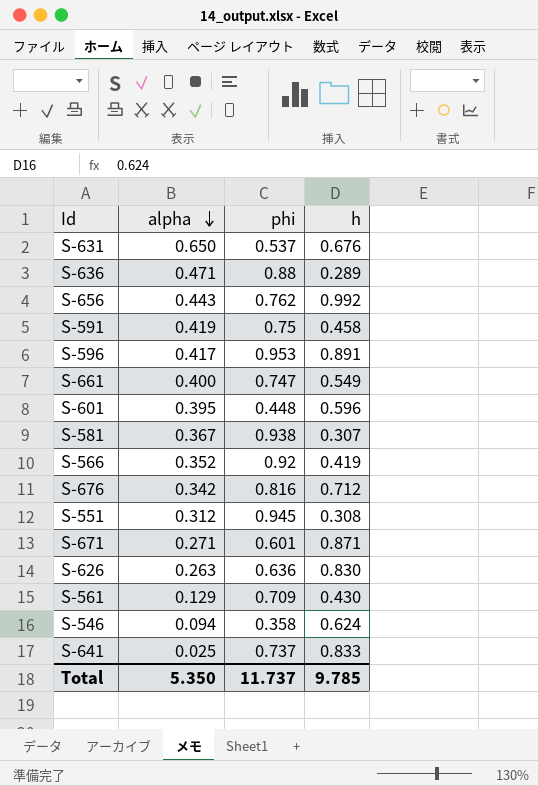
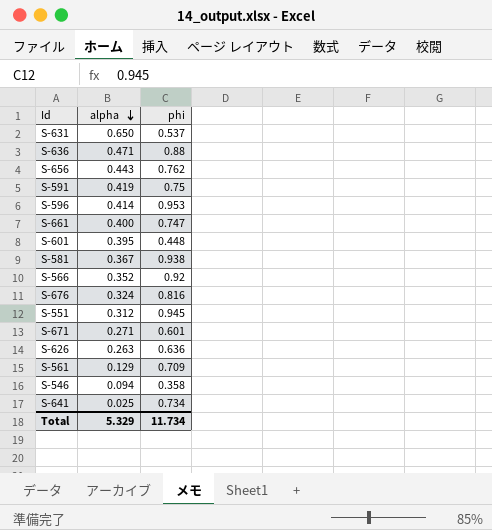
column h | position: 4 -> none
S-596 | alpha: 0.417 -> 0.414
S-676 | alpha: 0.342 -> 0.324
S-641 | phi: 0.737 -> 0.734
Total | alpha: 5.350 -> 5.329
Total | phi: 11.737 -> 11.734

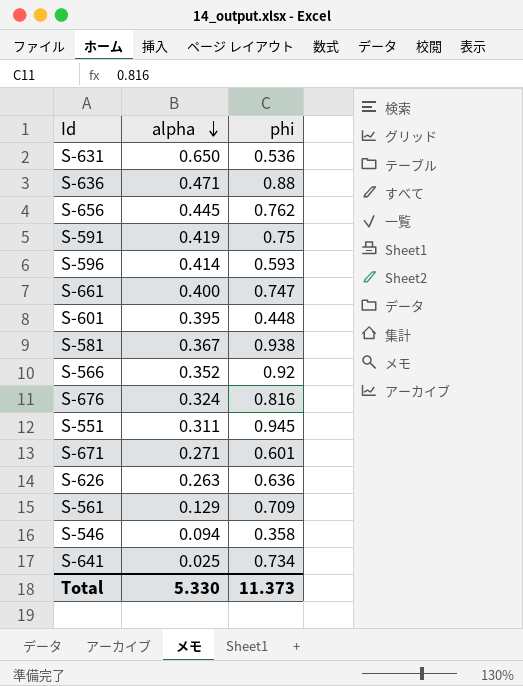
S-631 | phi: 0.537 -> 0.536
S-656 | alpha: 0.443 -> 0.445
S-596 | phi: 0.953 -> 0.593
S-551 | alpha: 0.312 -> 0.311
Total | alpha: 5.329 -> 5.330
Total | phi: 11.734 -> 11.373

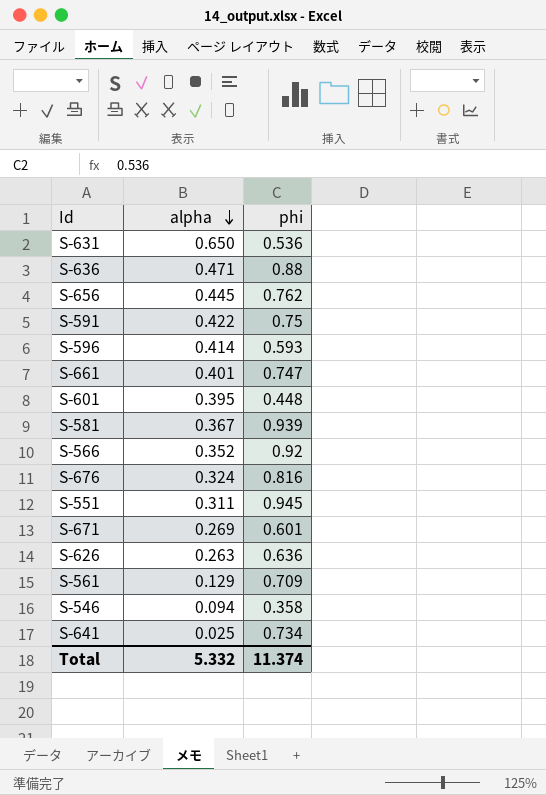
S-591 | alpha: 0.419 -> 0.422
S-661 | alpha: 0.400 -> 0.401
S-581 | phi: 0.938 -> 0.939
S-671 | alpha: 0.271 -> 0.269
Total | alpha: 5.330 -> 5.332
Total | phi: 11.373 -> 11.374

